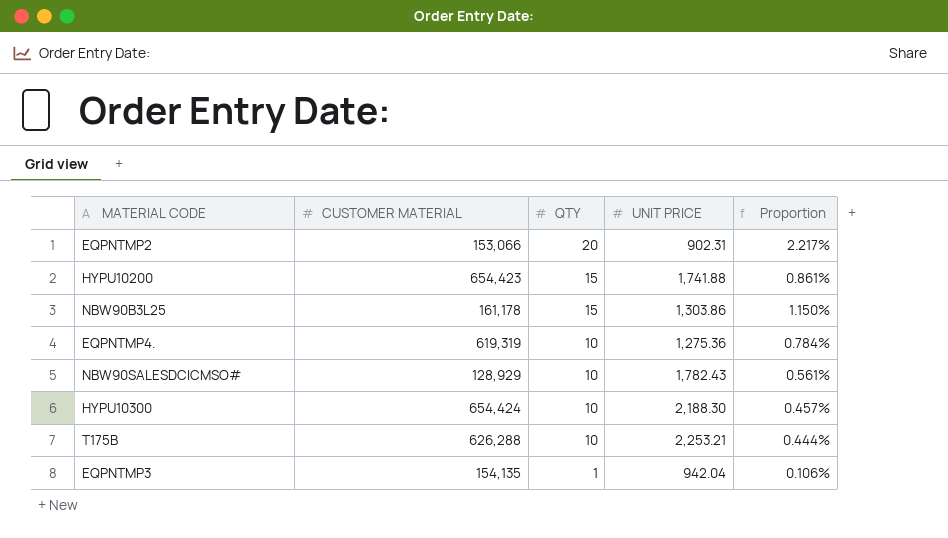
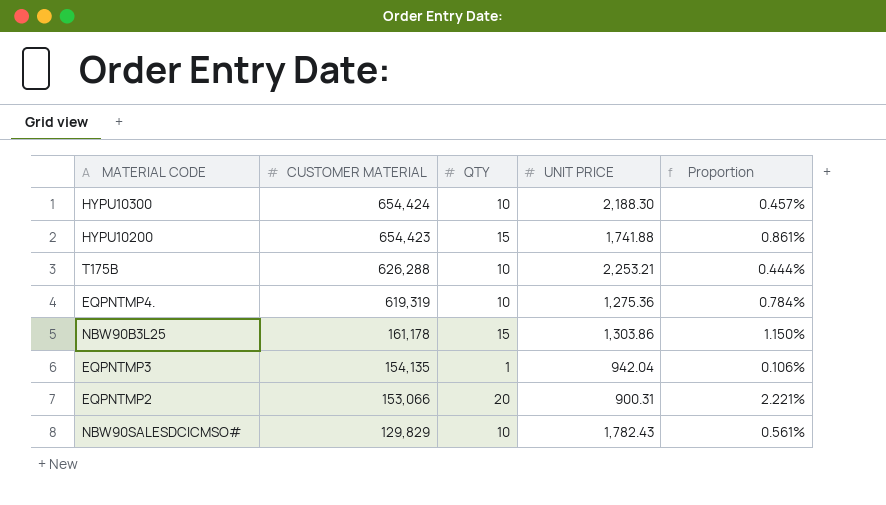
row order: QTY descending -> CUSTOMER MATERIAL descending
EQPNTMP2 | UNIT PRICE: 902.31 -> 900.31
EQPNTMP2 | Proportion: 2.217% -> 2.221%
NBW90SALESDCICMSO# | CUSTOMER MATERIAL: 128,929 -> 129,829

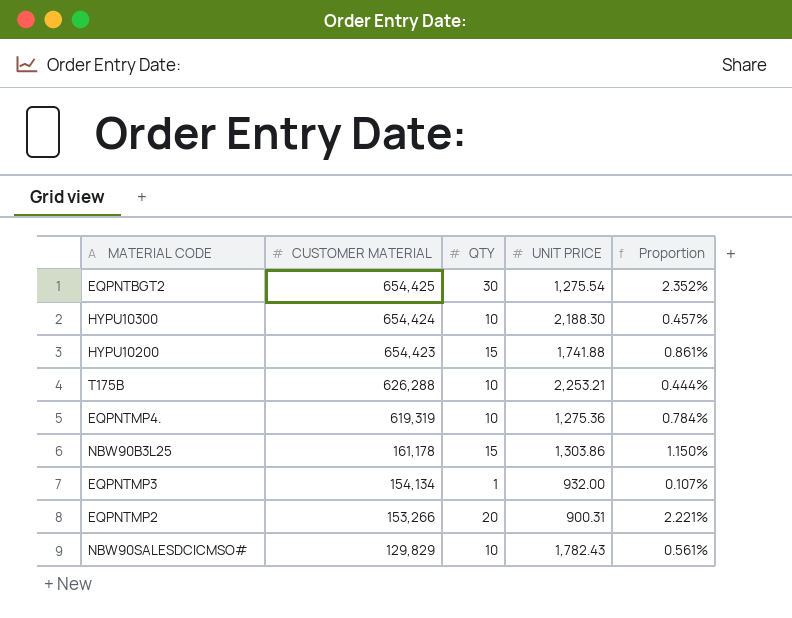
row EQPNTBGT2: none -> 654,425 | 30 | 1,275.54 | 2.352%
EQPNTMP3 | CUSTOMER MATERIAL: 154,135 -> 154,134
EQPNTMP3 | UNIT PRICE: 942.04 -> 932.00
EQPNTMP3 | Proportion: 0.106% -> 0.107%
EQPNTMP2 | CUSTOMER MATERIAL: 153,066 -> 153,266

